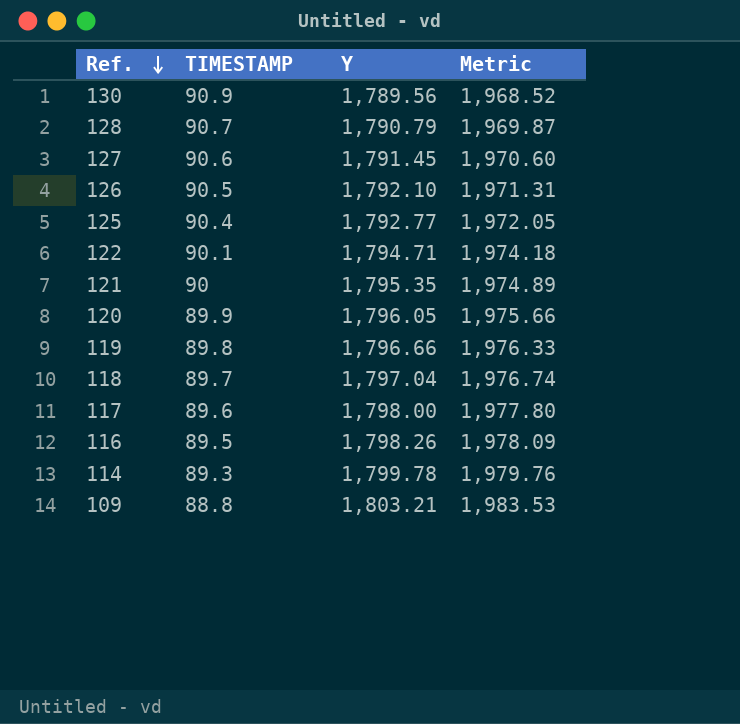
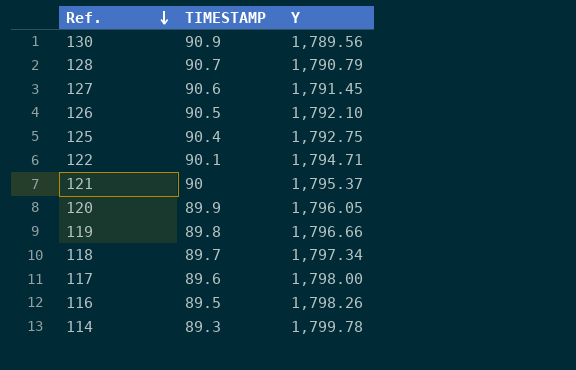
column Metric | formula: [Y] * 1.1 -> none
row 109: 88.8 | 1,803.21 | 1,983.53 -> none
125 | Y: 1,792.77 -> 1,792.75
121 | Y: 1,795.35 -> 1,795.37
118 | Y: 1,797.04 -> 1,797.34

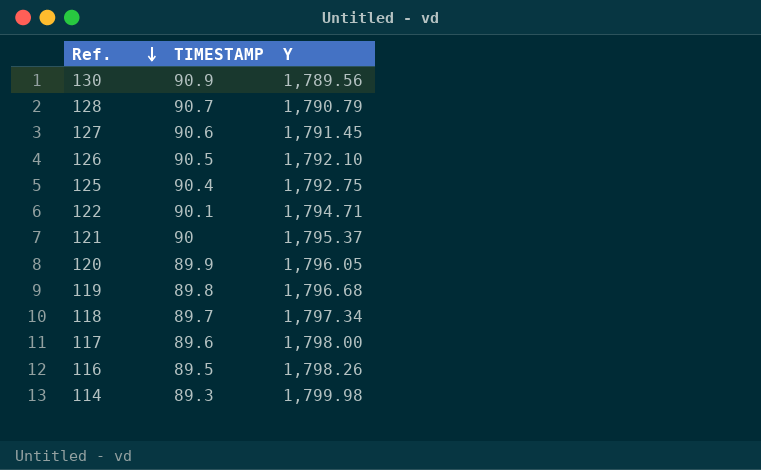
119 | Y: 1,796.66 -> 1,796.68
114 | Y: 1,799.78 -> 1,799.98

